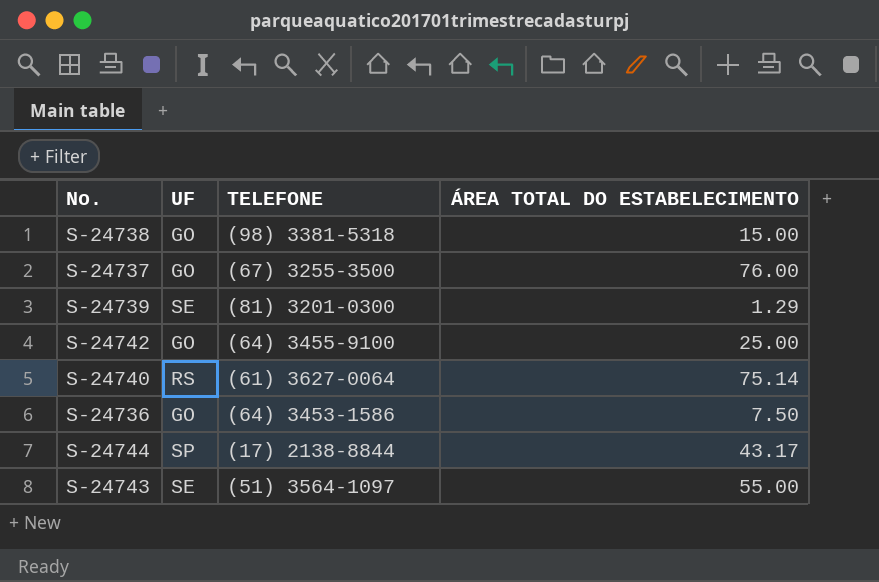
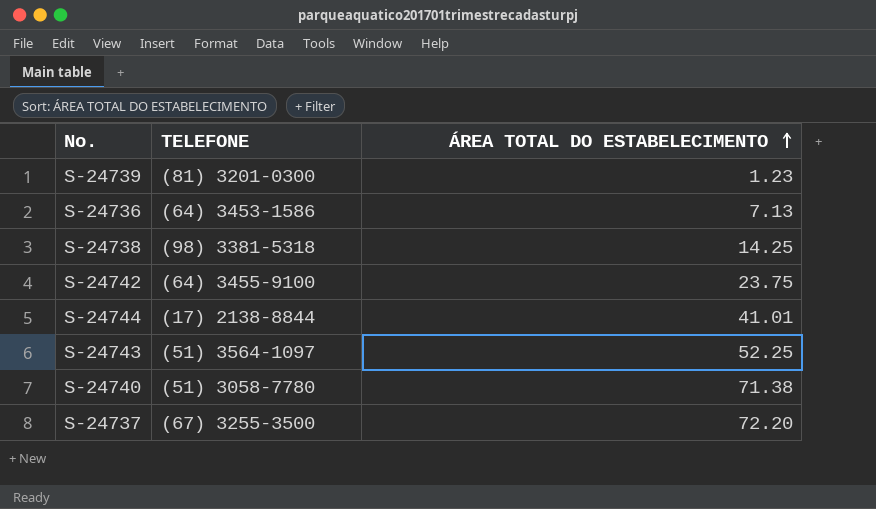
row order: none -> ÁREA TOTAL DO ESTABELECIMENTO ascending
column UF | position: 2 -> none
S-24739 | ÁREA TOTAL DO ESTABELECIMENTO: 1.29 -> 1.23
S-24736 | ÁREA TOTAL DO ESTABELECIMENTO: 7.50 -> 7.13
S-24738 | ÁREA TOTAL DO ESTABELECIMENTO: 15.00 -> 14.25
S-24742 | ÁREA TOTAL DO ESTABELECIMENTO: 25.00 -> 23.75
S-24744 | ÁREA TOTAL DO ESTABELECIMENTO: 43.17 -> 41.01
S-24743 | ÁREA TOTAL DO ESTABELECIMENTO: 55.00 -> 52.25
S-24740 | TELEFONE: (61) 3627-0064 -> (51) 3058-7780
S-24740 | ÁREA TOTAL DO ESTABELECIMENTO: 75.14 -> 71.38
S-24737 | ÁREA TOTAL DO ESTABELECIMENTO: 76.00 -> 72.20

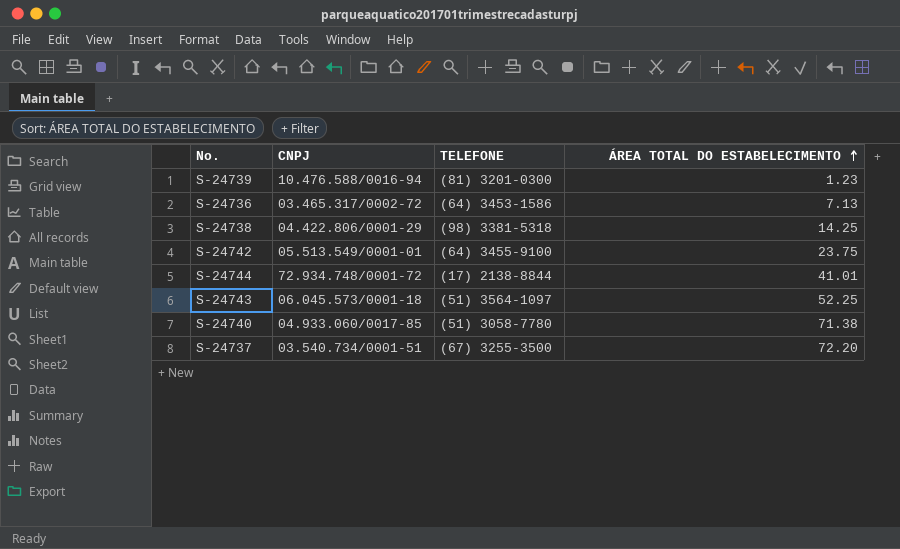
column CNPJ | position: none -> 2

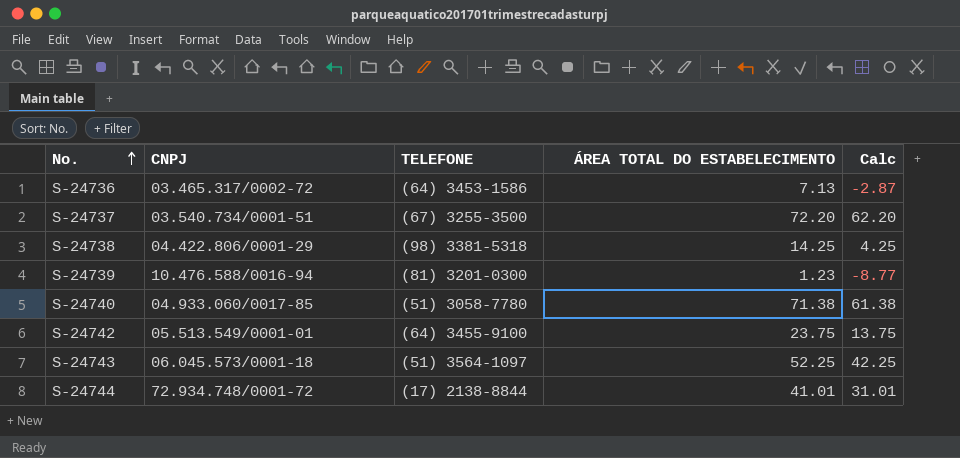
row order: ÁREA TOTAL DO ESTABELECIMENTO ascending -> No. ascending
column Calc | formula: none -> [ÁREA TOTAL DO ESTABELECIMENTO] - 10

